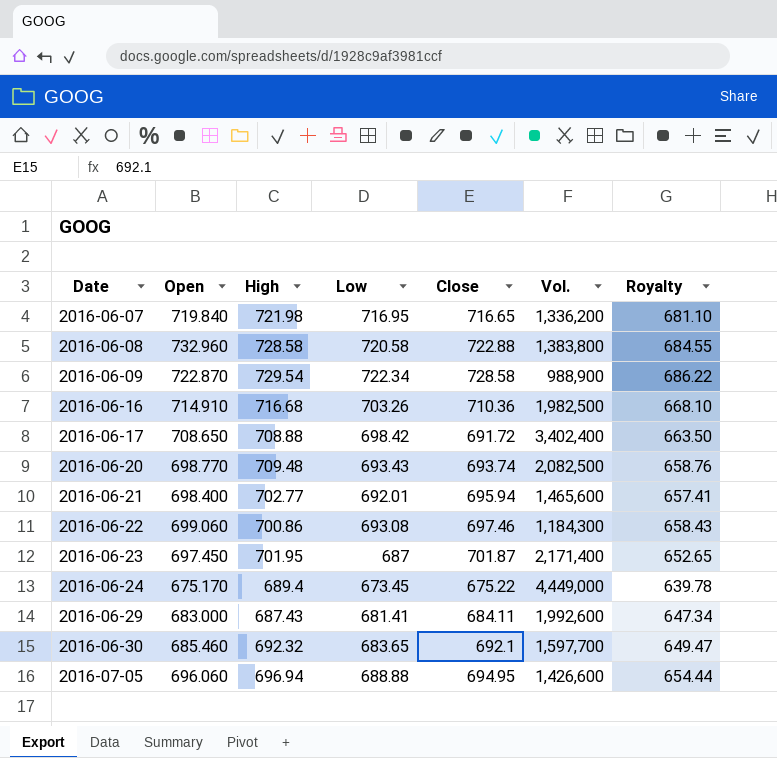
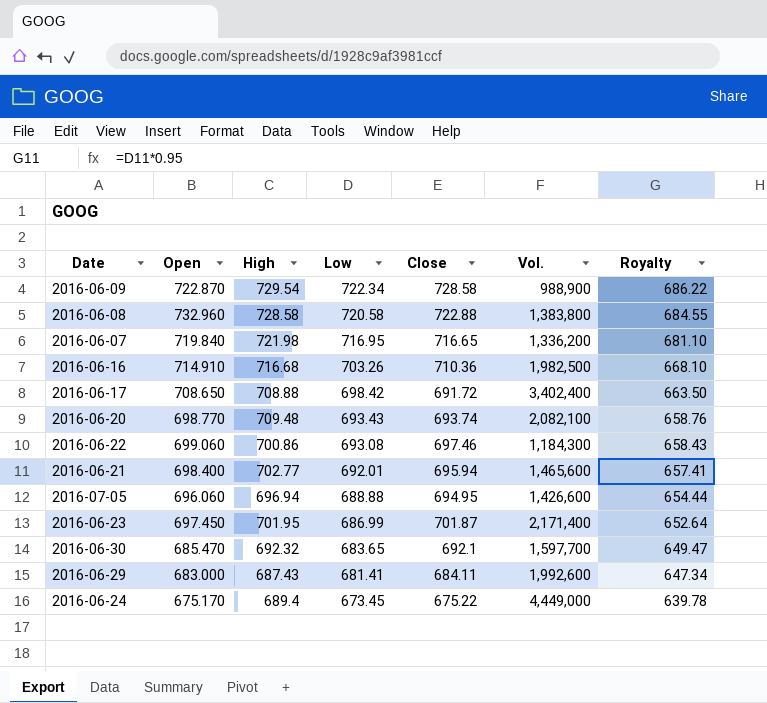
row order: Date ascending -> Low descending
2016-06-20 | Vol.: 2,082,500 -> 2,082,100
2016-06-23 | Low: 687 -> 686.99
2016-06-23 | Royalty: 652.65 -> 652.64
2016-06-30 | Open: 685.460 -> 685.470

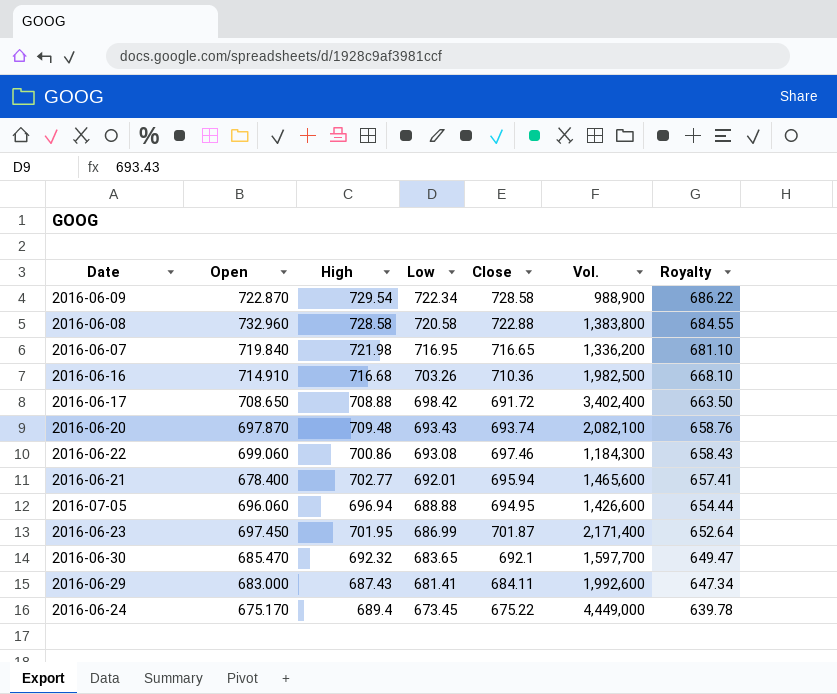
2016-06-20 | Open: 698.770 -> 697.870
2016-06-21 | Open: 698.400 -> 678.400

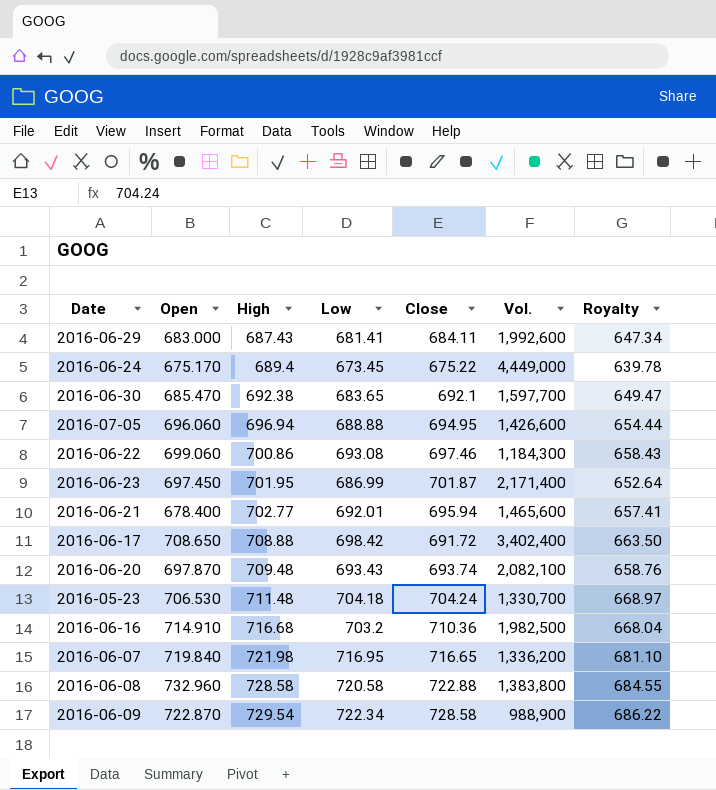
row order: Low descending -> High ascending
2016-06-30 | High: 692.32 -> 692.38
row 2016-05-23: none -> 706.530 | 711.48 | 704.18 | 704.24 | 1,330,700 | 668.97
2016-06-16 | Low: 703.26 -> 703.2
2016-06-16 | Royalty: 668.10 -> 668.04

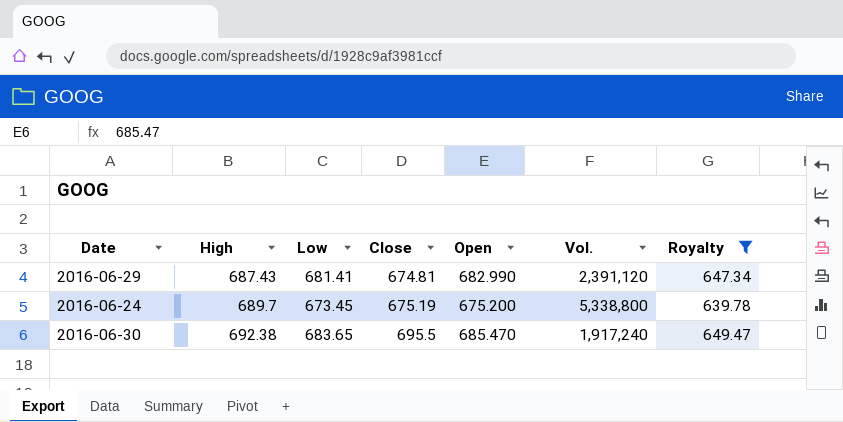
filter: none -> Royalty <= 649.47
column Open | position: 2 -> 5
2016-06-29 | Close: 684.11 -> 674.81
2016-06-29 | Open: 683.000 -> 682.990
2016-06-29 | Vol.: 1,992,600 -> 2,391,120
2016-06-24 | High: 689.4 -> 689.7
2016-06-24 | Close: 675.22 -> 675.19
2016-06-24 | Open: 675.170 -> 675.200
2016-06-24 | Vol.: 4,449,000 -> 5,338,800
2016-06-30 | Close: 692.1 -> 695.5
2016-06-30 | Vol.: 1,597,700 -> 1,917,240

